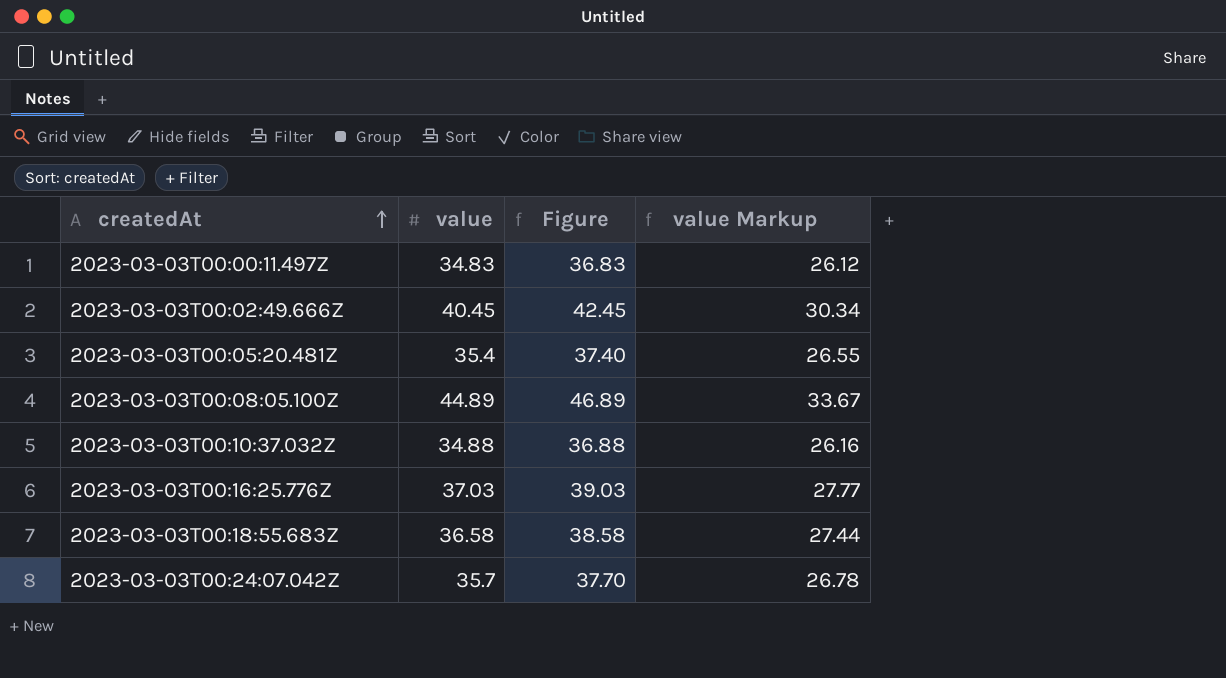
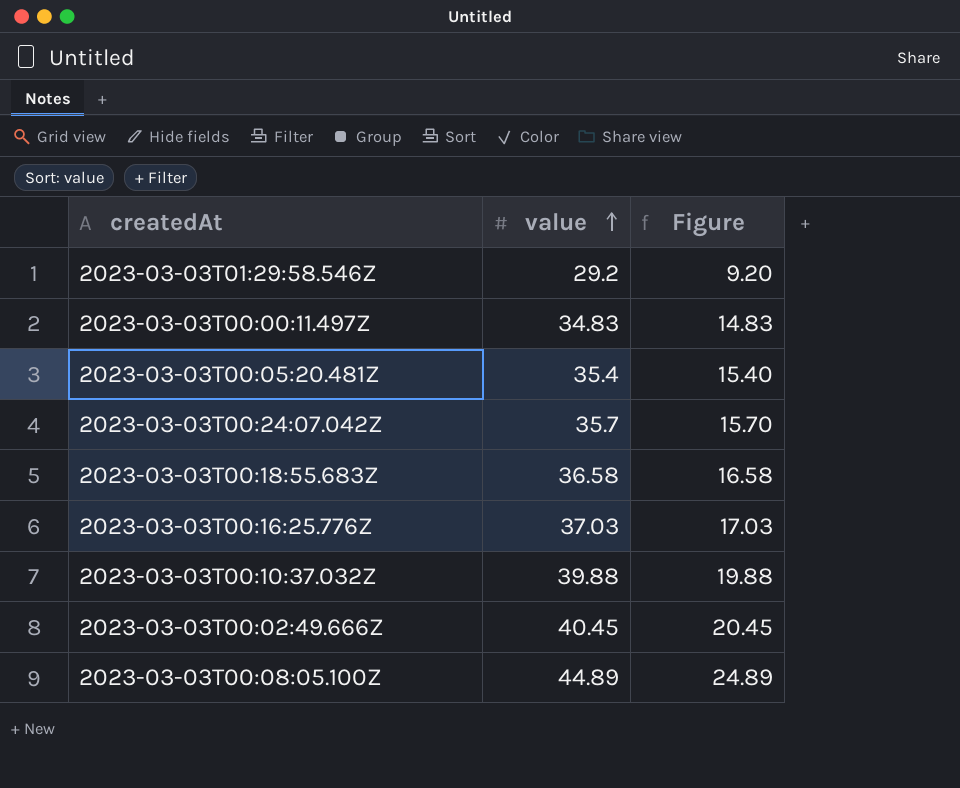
row order: createdAt ascending -> value ascending
column value Markup | formula: [value] * 0.75 -> none
column Figure | formula: [value] + 2 -> [value] - 20
row 2023-03-03T01:29:58.546Z: none -> 29.2 | 9.20
2023-03-03T00:10:37.032Z | value: 34.88 -> 39.88

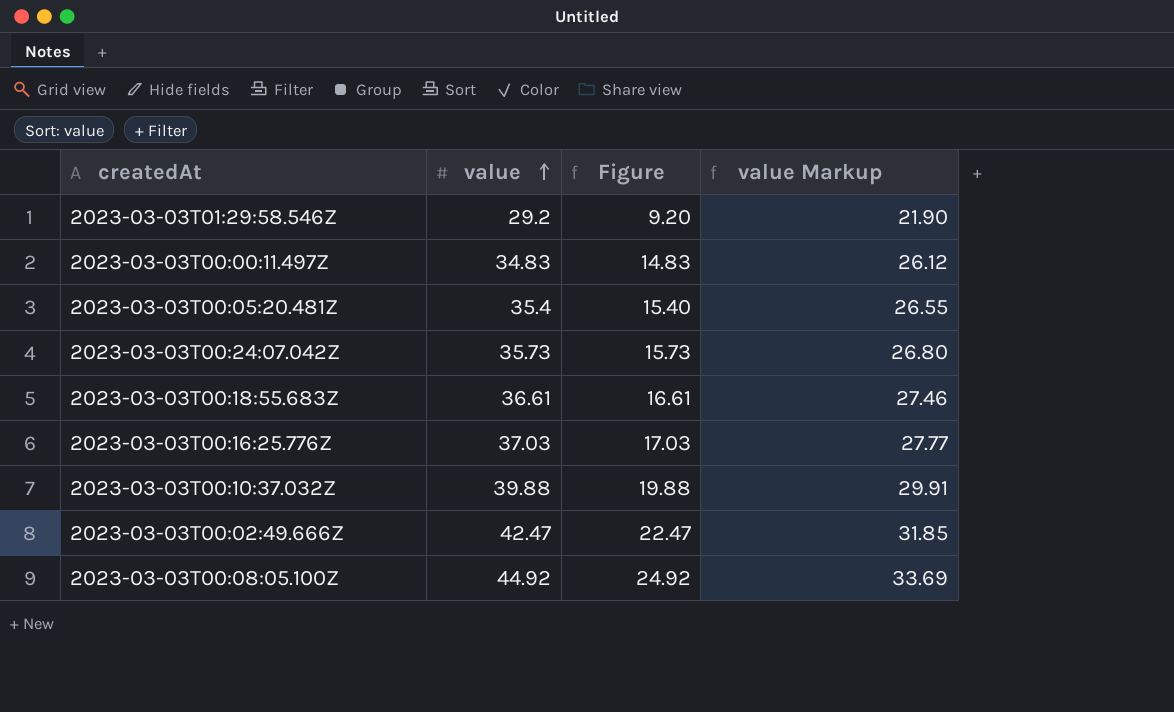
column value Markup | formula: none -> [value] * 0.75
2023-03-03T00:24:07.042Z | value: 35.7 -> 35.73
2023-03-03T00:24:07.042Z | Figure: 15.70 -> 15.73
2023-03-03T00:18:55.683Z | value: 36.58 -> 36.61
2023-03-03T00:18:55.683Z | Figure: 16.58 -> 16.61
2023-03-03T00:02:49.666Z | value: 40.45 -> 42.47
2023-03-03T00:02:49.666Z | Figure: 20.45 -> 22.47
2023-03-03T00:08:05.100Z | value: 44.89 -> 44.92
2023-03-03T00:08:05.100Z | Figure: 24.89 -> 24.92

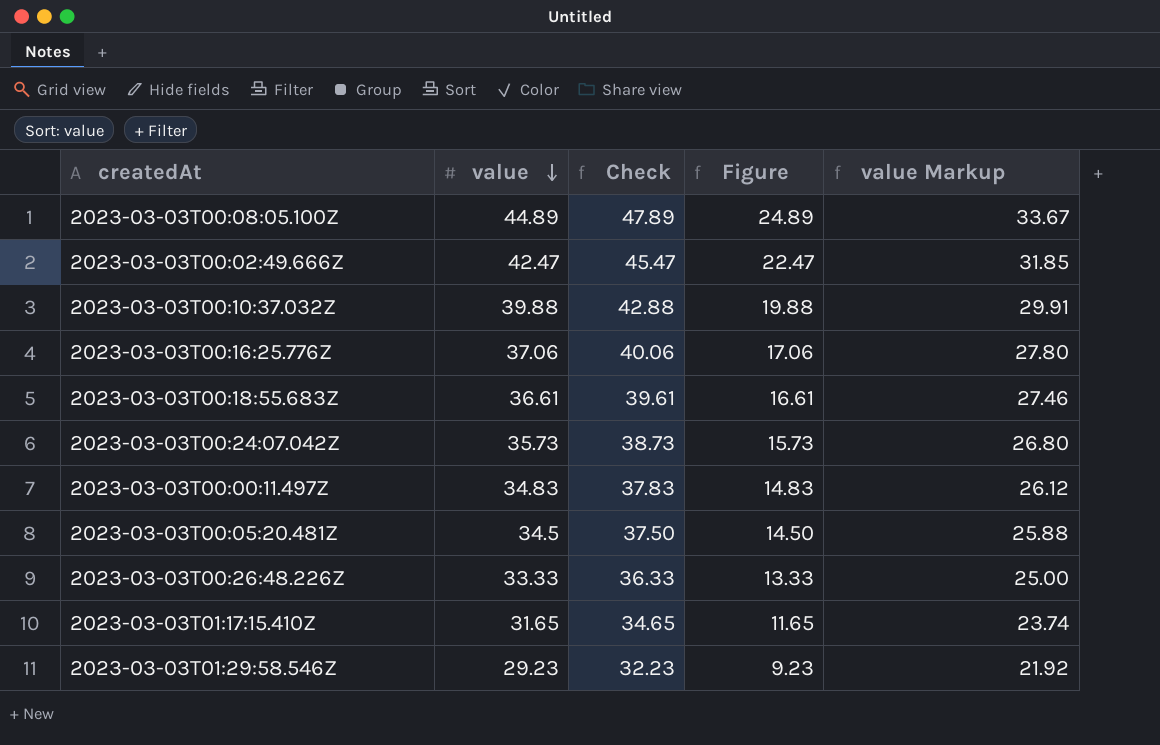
row order: value ascending -> value descending
column Check | formula: none -> [value] + 3
2023-03-03T00:08:05.100Z | value: 44.92 -> 44.89
2023-03-03T00:08:05.100Z | Figure: 24.92 -> 24.89
2023-03-03T00:08:05.100Z | value Markup: 33.69 -> 33.67
2023-03-03T00:16:25.776Z | value: 37.03 -> 37.06
2023-03-03T00:16:25.776Z | Figure: 17.03 -> 17.06
2023-03-03T00:16:25.776Z | value Markup: 27.77 -> 27.80
2023-03-03T00:05:20.481Z | value: 35.4 -> 34.5
2023-03-03T00:05:20.481Z | Figure: 15.40 -> 14.50
2023-03-03T00:05:20.481Z | value Markup: 26.55 -> 25.88
row 2023-03-03T00:26:48.226Z: none -> 33.33 | 36.33 | 13.33 | 25.00
row 2023-03-03T01:17:15.410Z: none -> 31.65 | 34.65 | 11.65 | 23.74
2023-03-03T01:29:58.546Z | value: 29.2 -> 29.23
2023-03-03T01:29:58.546Z | Figure: 9.20 -> 9.23
2023-03-03T01:29:58.546Z | value Markup: 21.90 -> 21.92

